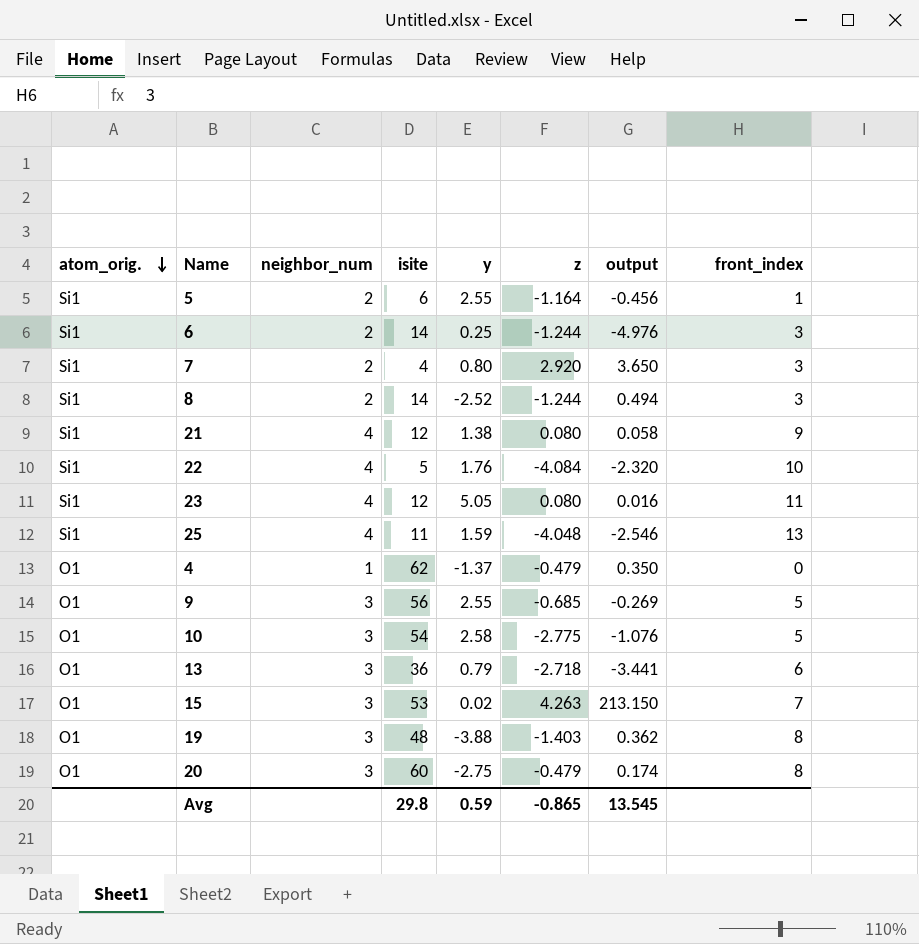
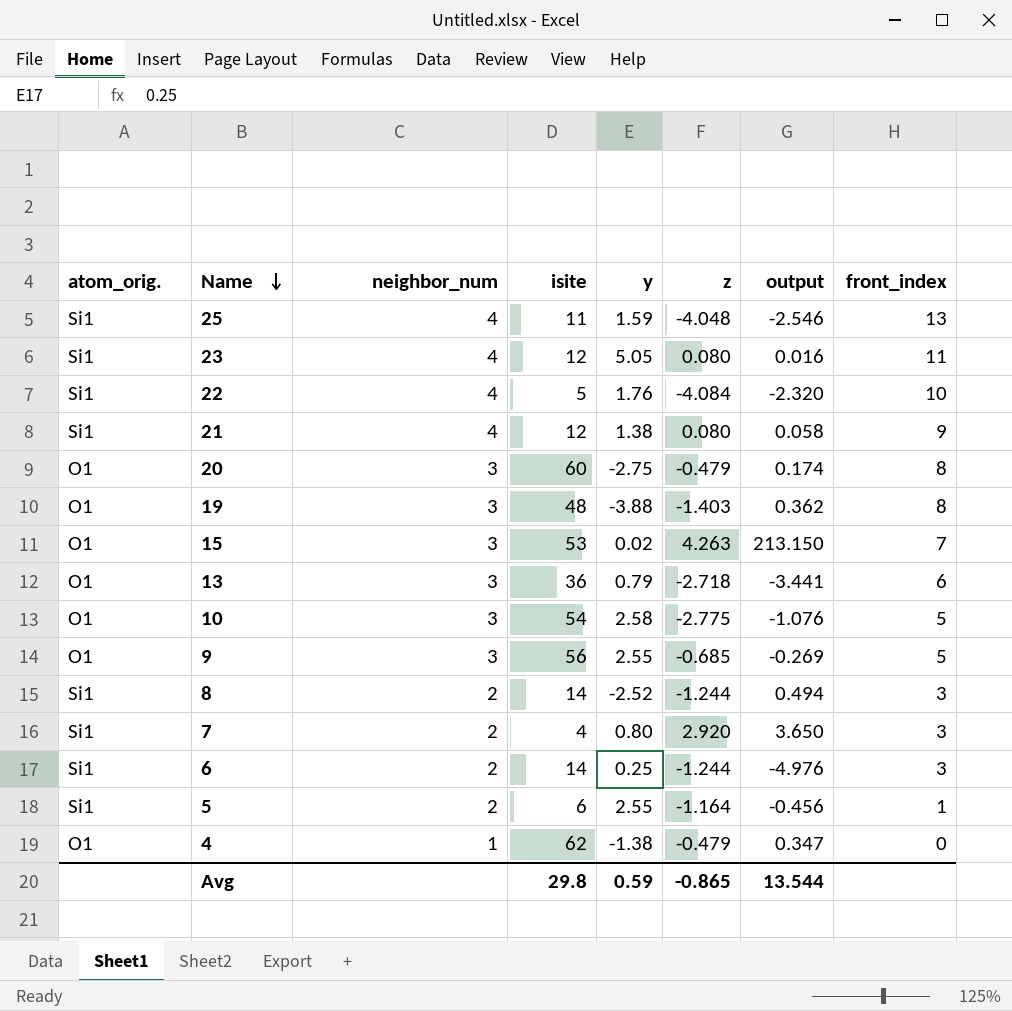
row order: atom_orig. descending -> Name descending
4 | y: -1.37 -> -1.38
4 | output: 0.350 -> 0.347
Avg | output: 13.545 -> 13.544

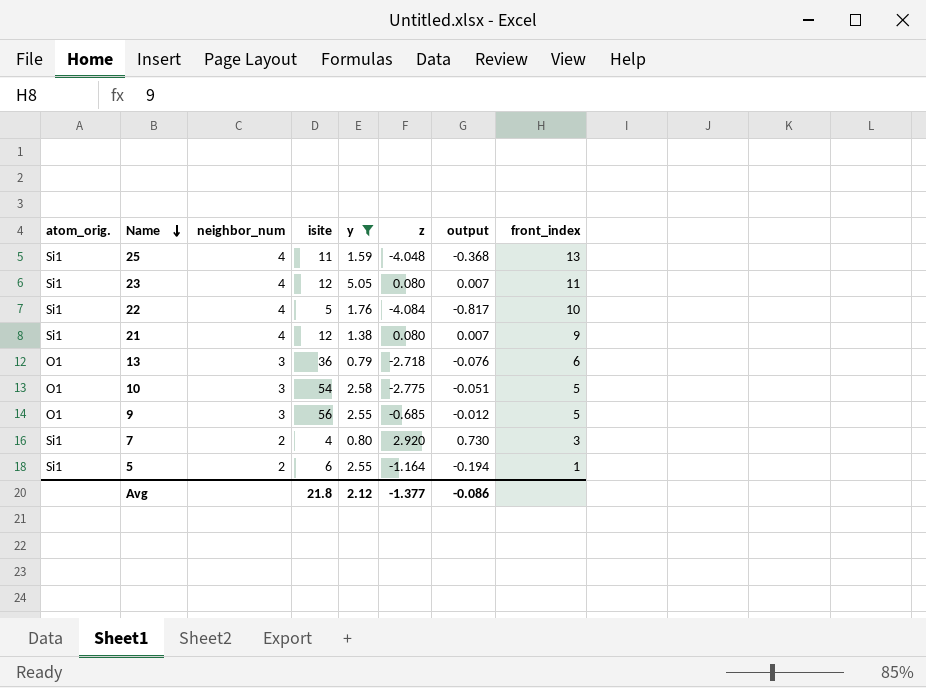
filter: none -> y >= 0.79
column output | formula: [z] / [y] -> [z] / [isite]
Avg | isite: 29.8 -> 21.8
Avg | y: 0.59 -> 2.12
Avg | z: -0.865 -> -1.377
Avg | output: 13.544 -> -0.086

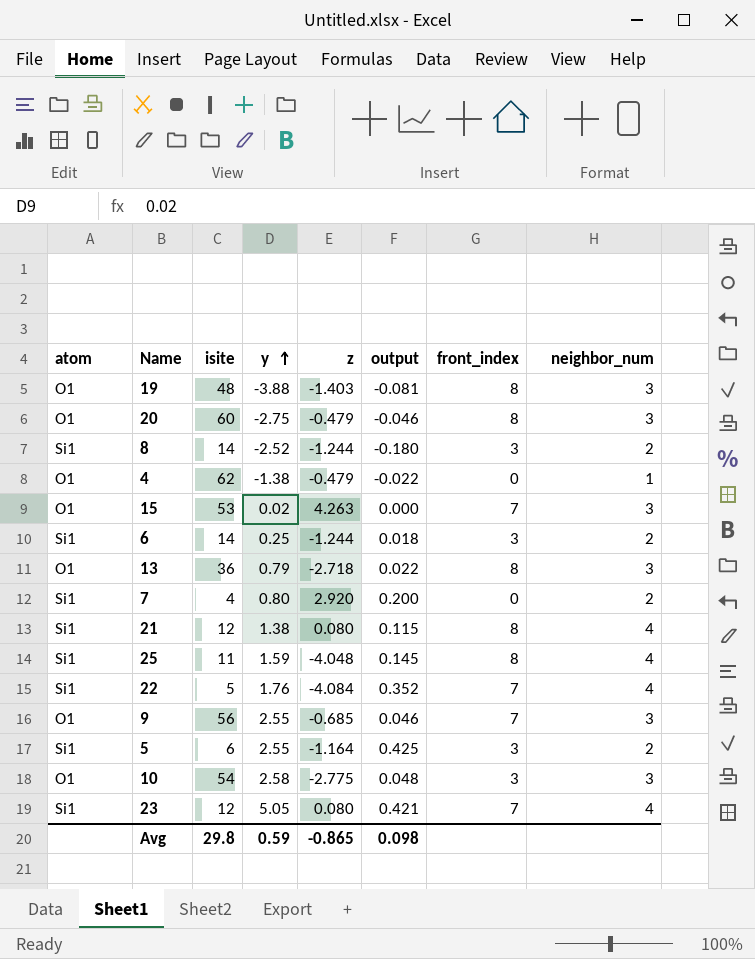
filter: y >= 0.79 -> none
row order: Name descending -> y ascending
column name: atom_orig. -> atom
column output | formula: [z] / [isite] -> [y] / [isite]
column neighbor_num | position: 3 -> 8
13 | front_index: 6 -> 8
7 | front_index: 3 -> 0
21 | front_index: 9 -> 8
25 | front_index: 13 -> 8
22 | front_index: 10 -> 7
9 | front_index: 5 -> 7
5 | front_index: 1 -> 3
10 | front_index: 5 -> 3
23 | front_index: 11 -> 7
Avg | isite: 21.8 -> 29.8
Avg | y: 2.12 -> 0.59
Avg | z: -1.377 -> -0.865
Avg | output: -0.086 -> 0.098

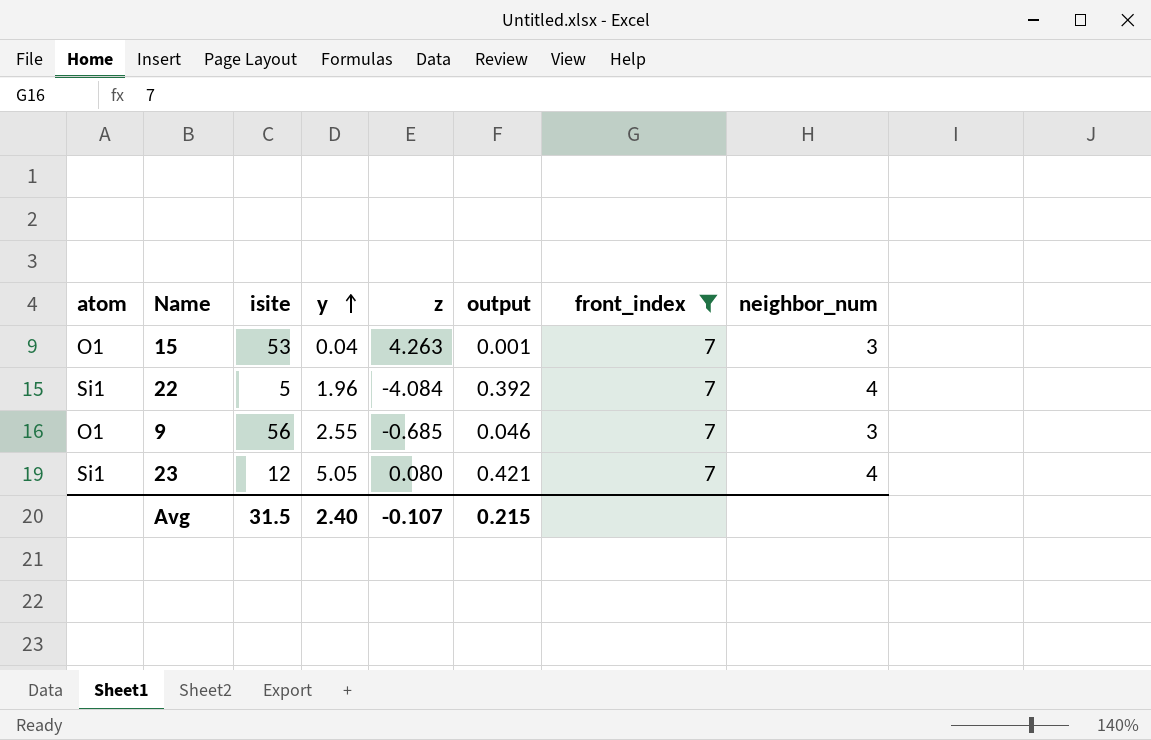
filter: none -> front_index = 7
15 | y: 0.02 -> 0.04
15 | output: 0.000 -> 0.001
22 | y: 1.76 -> 1.96
22 | output: 0.352 -> 0.392
Avg | isite: 29.8 -> 31.5
Avg | y: 0.59 -> 2.40
Avg | z: -0.865 -> -0.107
Avg | output: 0.098 -> 0.215

